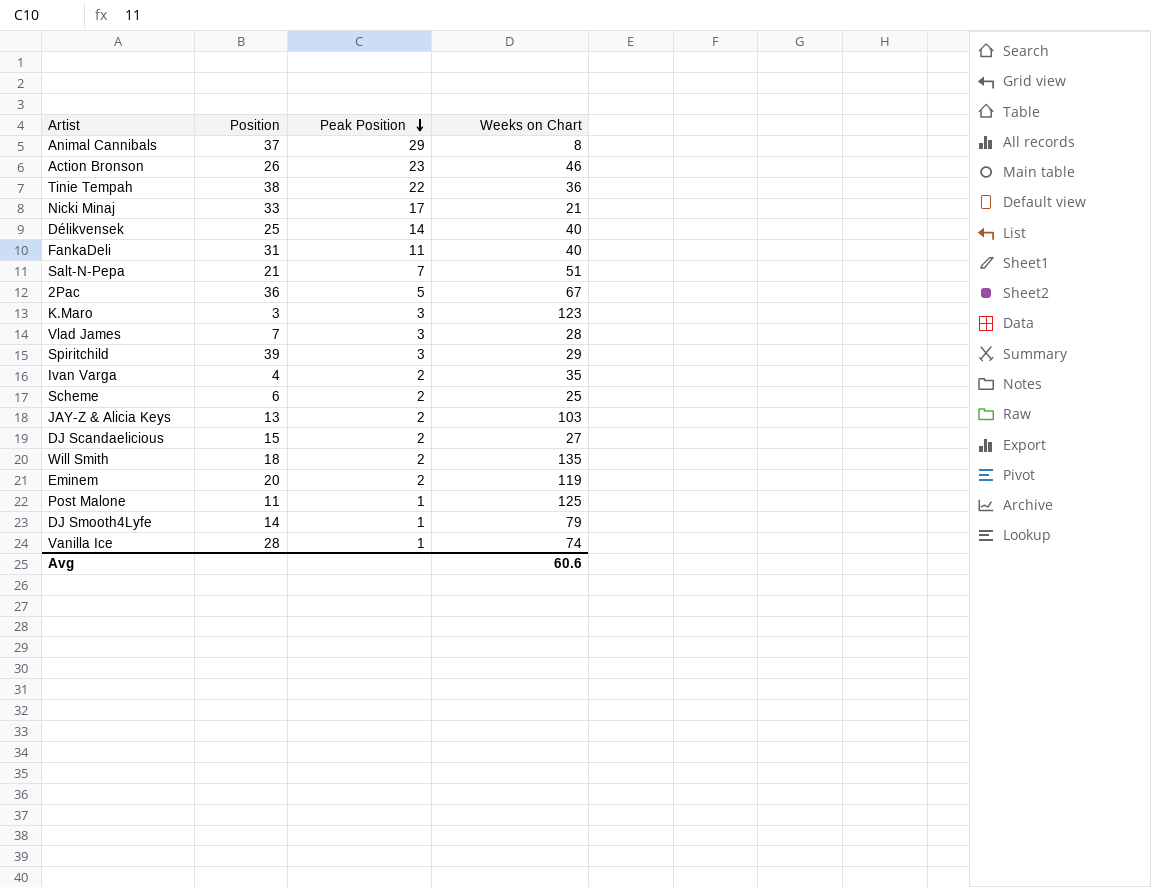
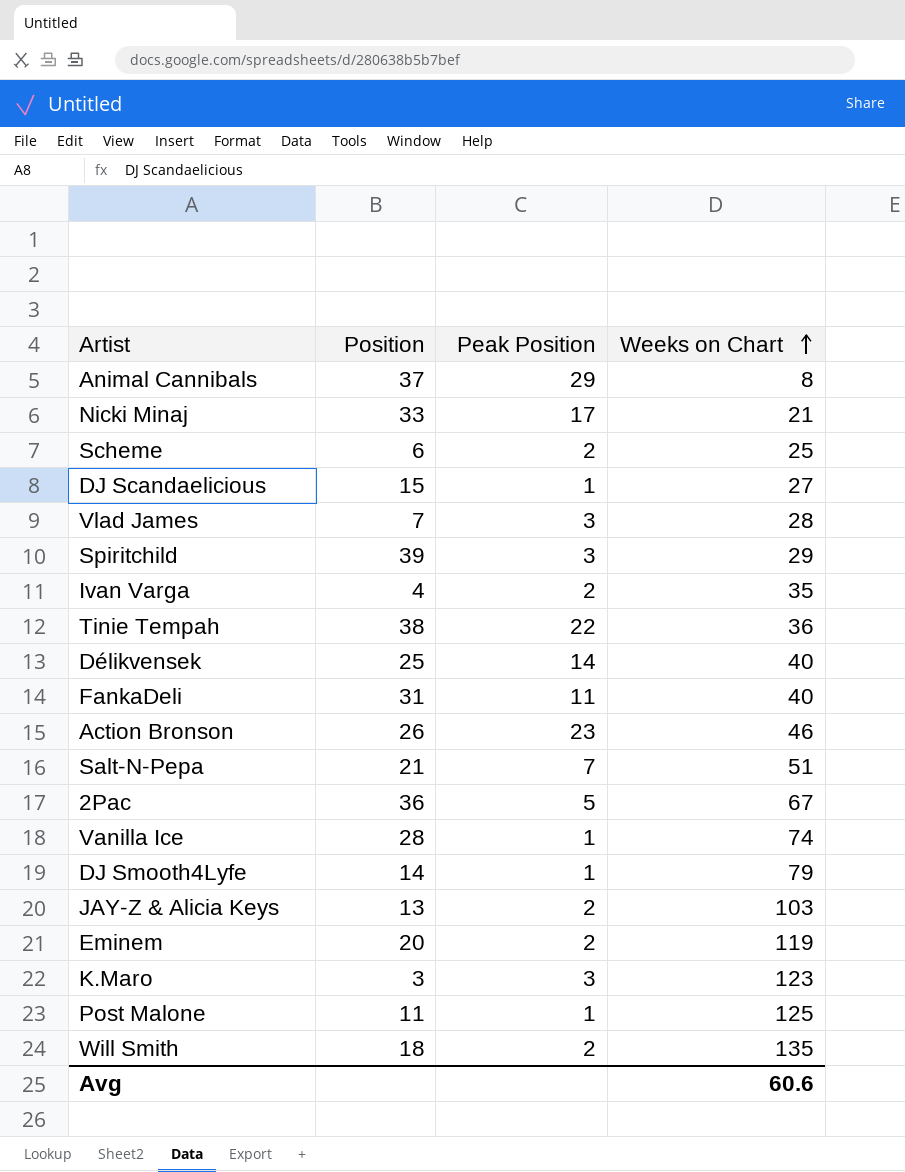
row order: Peak Position descending -> Weeks on Chart ascending
DJ Scandaelicious | Peak Position: 2 -> 1

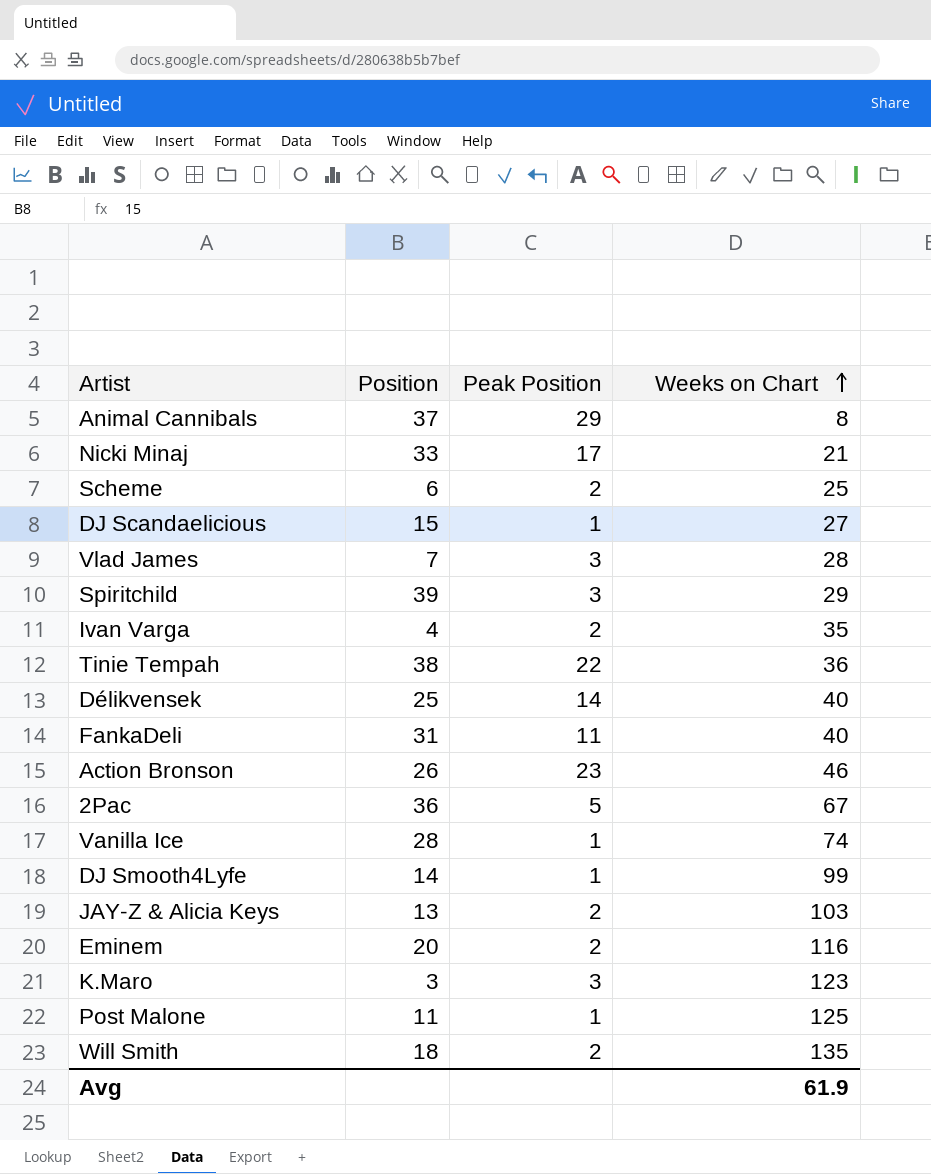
row Salt-N-Pepa: 21 | 7 | 51 -> none
DJ Smooth4Lyfe | Weeks on Chart: 79 -> 99
Eminem | Weeks on Chart: 119 -> 116
Avg | Weeks on Chart: 60.6 -> 61.9

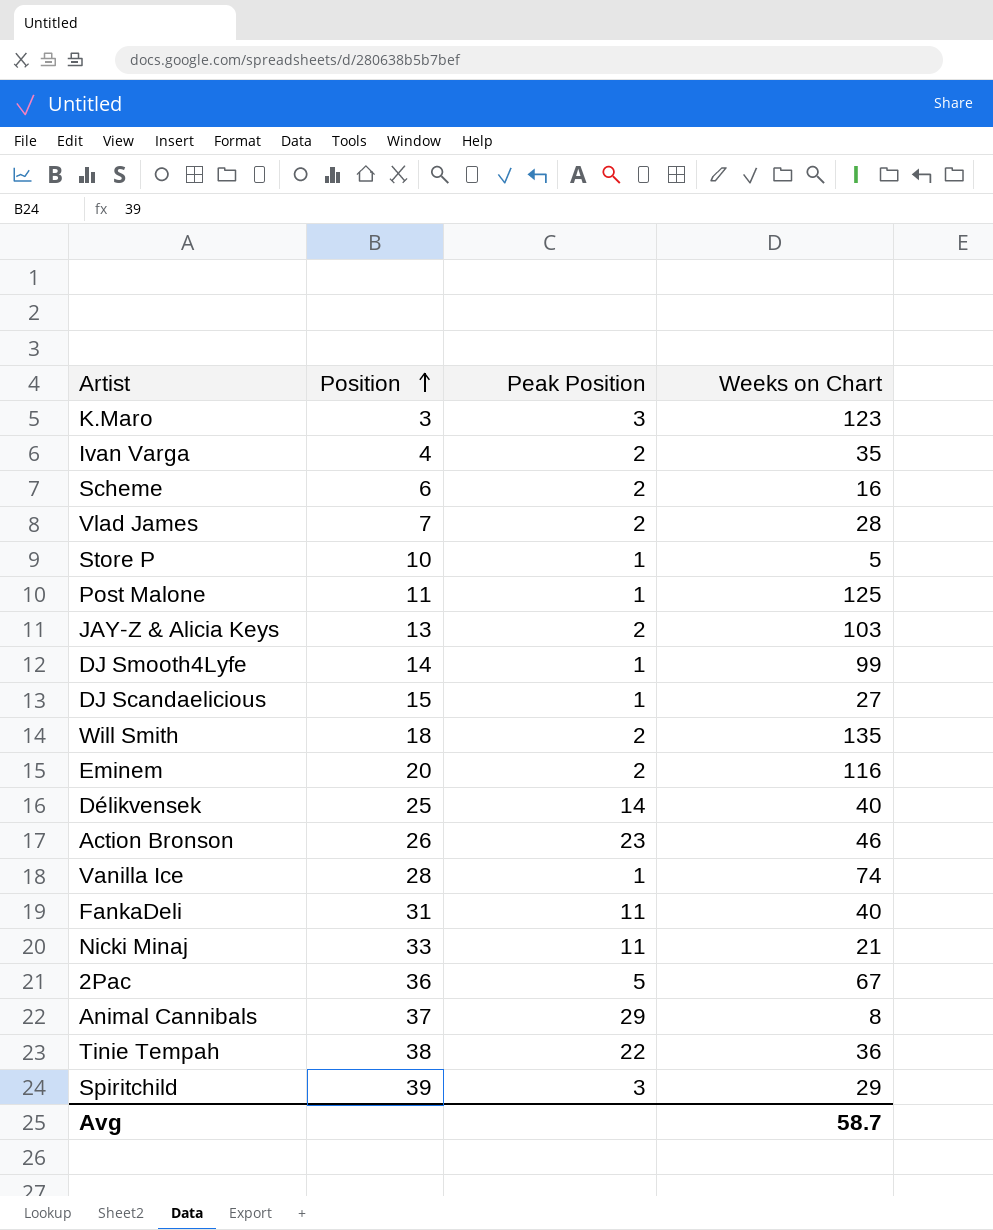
row order: Weeks on Chart ascending -> Position ascending
Scheme | Weeks on Chart: 25 -> 16
Vlad James | Peak Position: 3 -> 2
row Store P: none -> 10 | 1 | 5
Nicki Minaj | Peak Position: 17 -> 11
Avg | Weeks on Chart: 61.9 -> 58.7

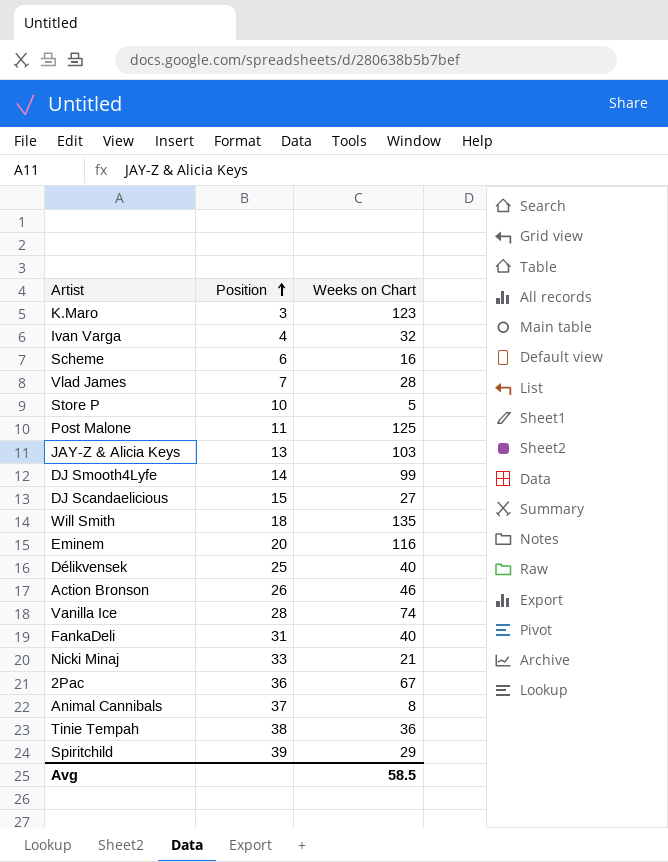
column Peak Position | position: 3 -> none
Ivan Varga | Weeks on Chart: 35 -> 32
Avg | Weeks on Chart: 58.7 -> 58.5

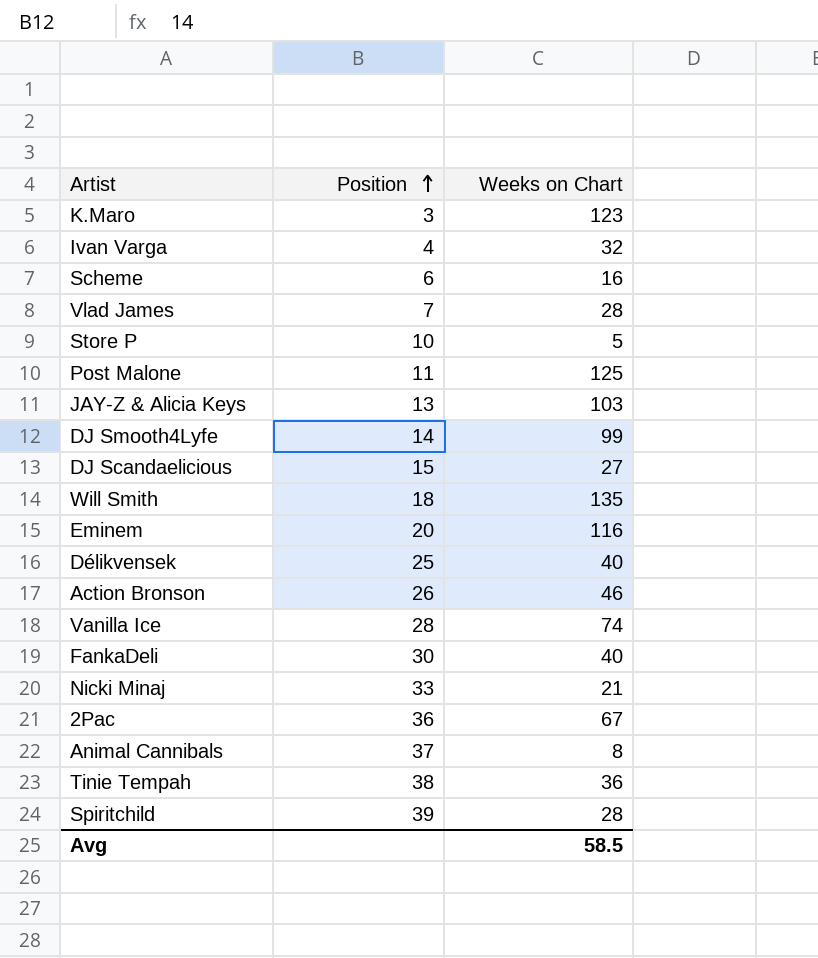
FankaDeli | Position: 31 -> 30
Spiritchild | Weeks on Chart: 29 -> 28

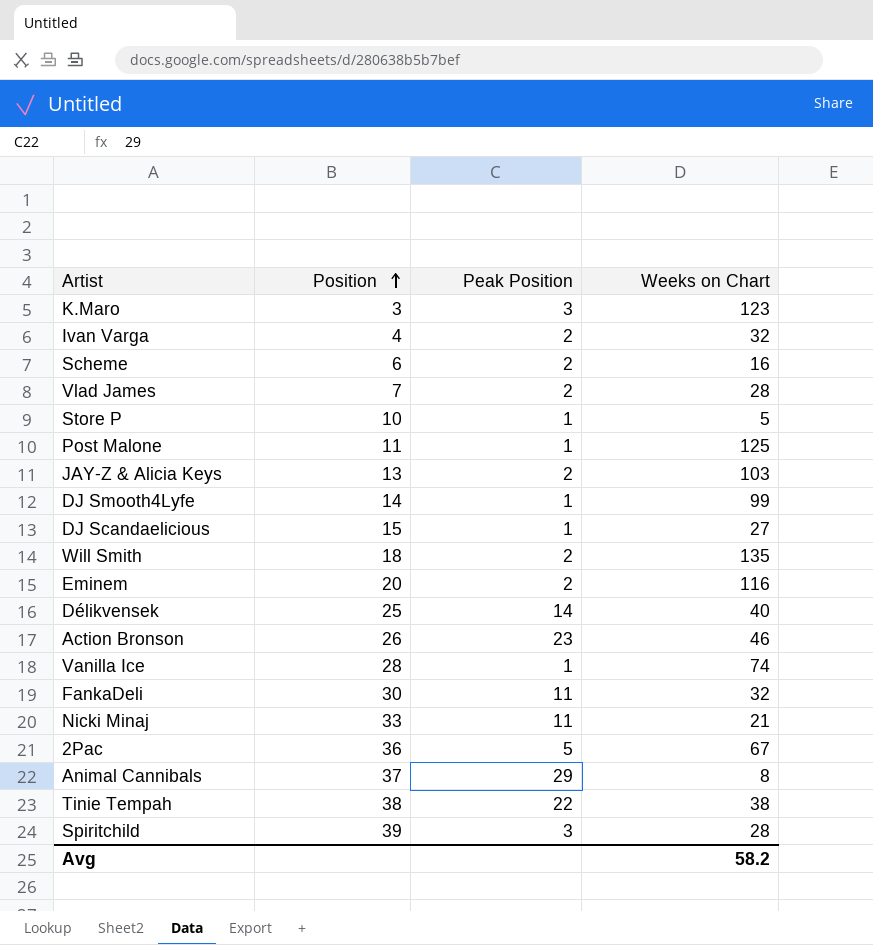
column Peak Position | position: none -> 3
FankaDeli | Weeks on Chart: 40 -> 32
Tinie Tempah | Weeks on Chart: 36 -> 38
Avg | Weeks on Chart: 58.5 -> 58.2

